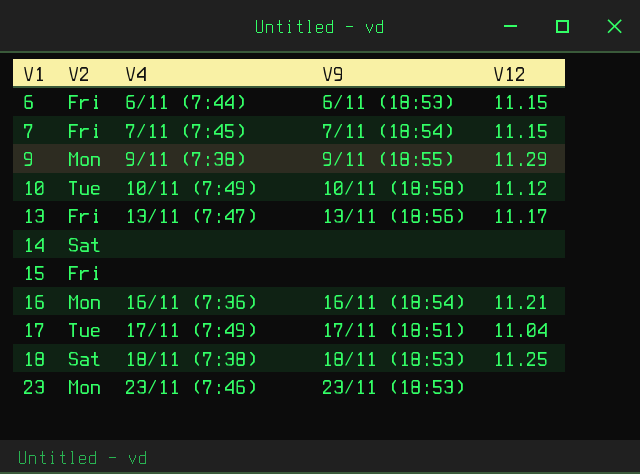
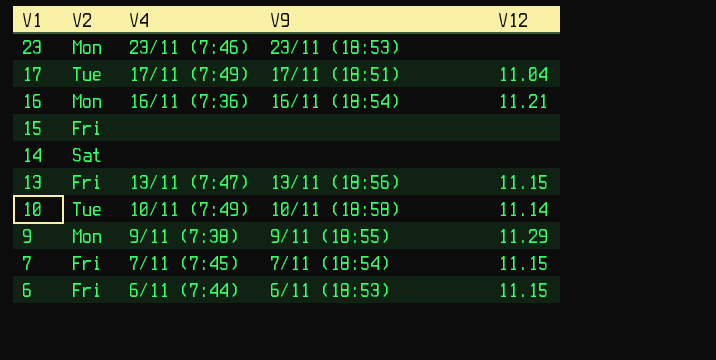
row order: V1 ascending -> V1 descending
row 18: Sat | 18/11 (7:38) | 18/11 (18:53) | 11.25 -> none
13 | V12: 11.17 -> 11.15
10 | V12: 11.12 -> 11.14

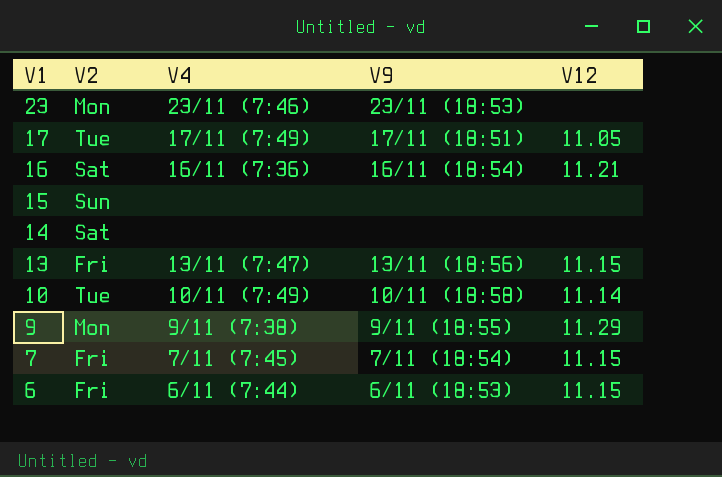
17 | V12: 11.04 -> 11.05
16 | V2: Mon -> Sat
15 | V2: Fri -> Sun

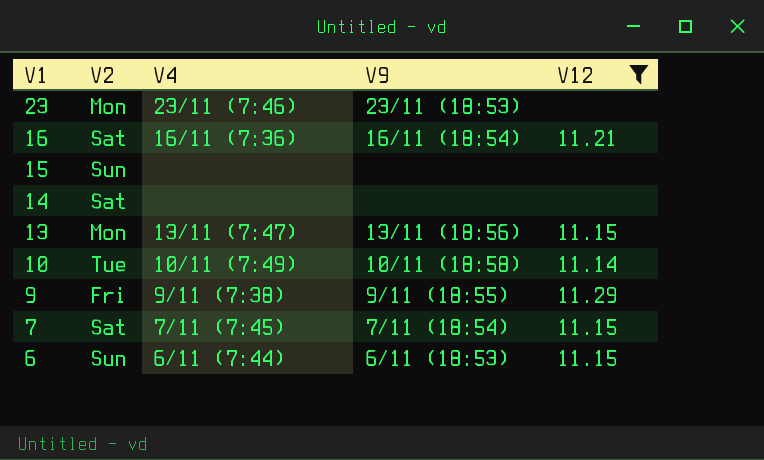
filter: none -> V12 != 11.05
13 | V2: Fri -> Mon
9 | V2: Mon -> Fri
7 | V2: Fri -> Sat
6 | V2: Fri -> Sun

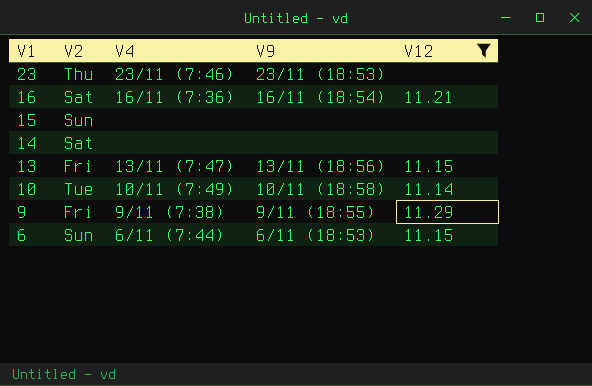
row 7: Sat | 7/11 (7:45) | 7/11 (18:54) | 11.15 -> none
23 | V2: Mon -> Thu
13 | V2: Mon -> Fri

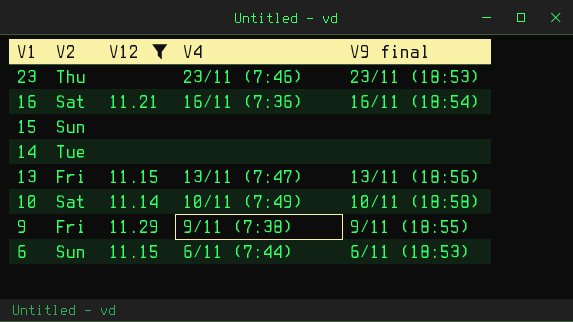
column V12 | position: 5 -> 3
column name: V9 -> V9 final
14 | V2: Sat -> Tue
10 | V2: Tue -> Sat

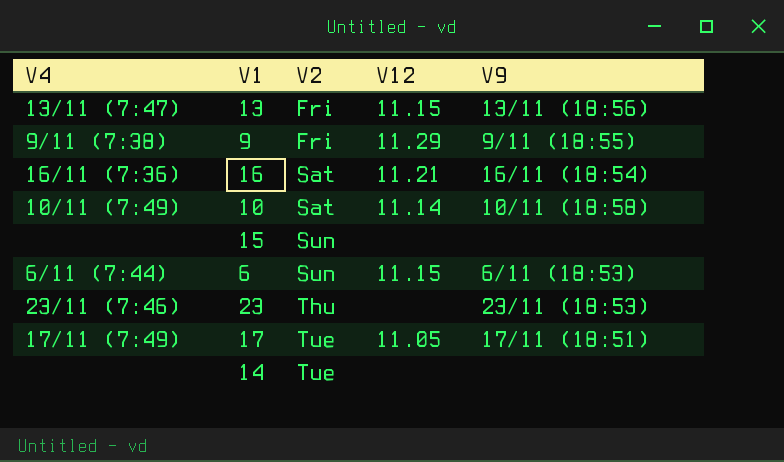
filter: V12 != 11.05 -> none
row order: V1 descending -> V2 ascending
column V4 | position: 4 -> 1
column name: V9 final -> V9

